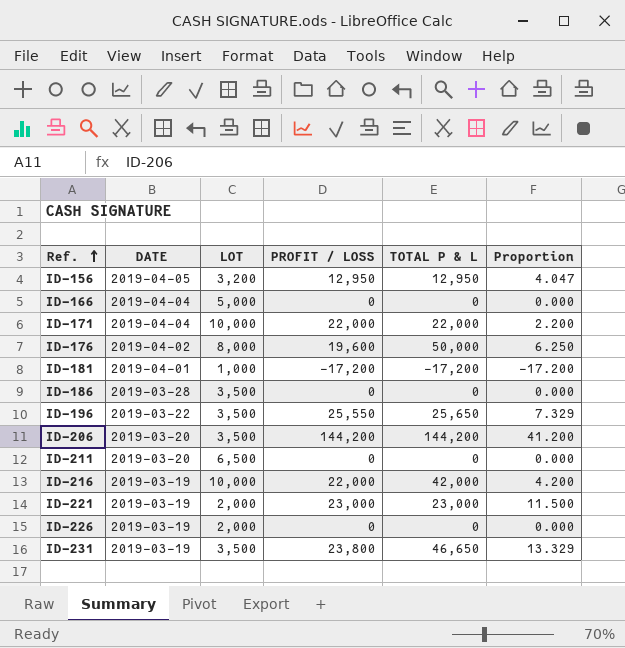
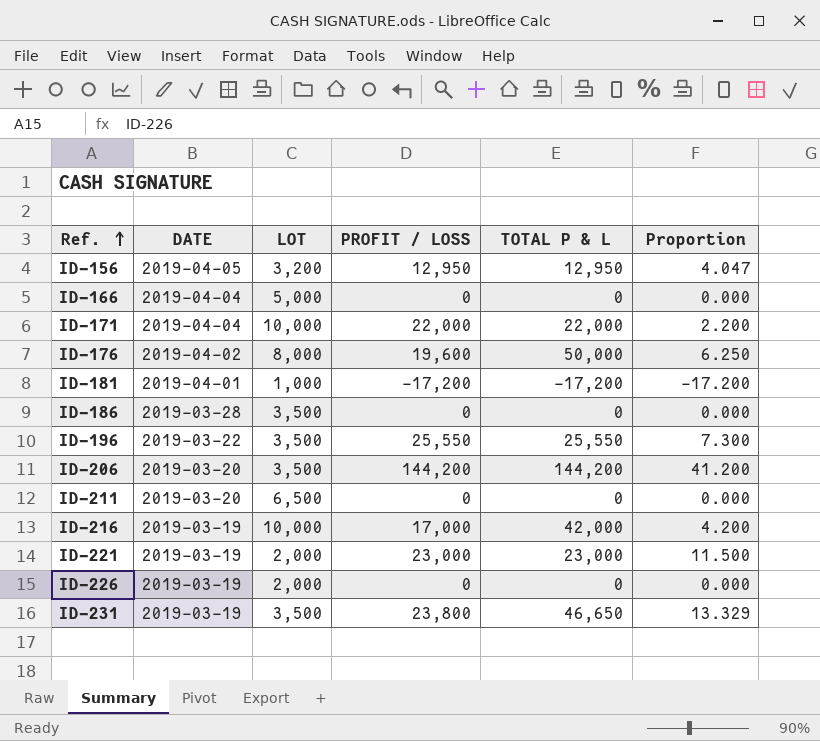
ID-196 | TOTAL P & L: 25,650 -> 25,550
ID-196 | Proportion: 7.329 -> 7.300
ID-216 | PROFIT / LOSS: 22,000 -> 17,000

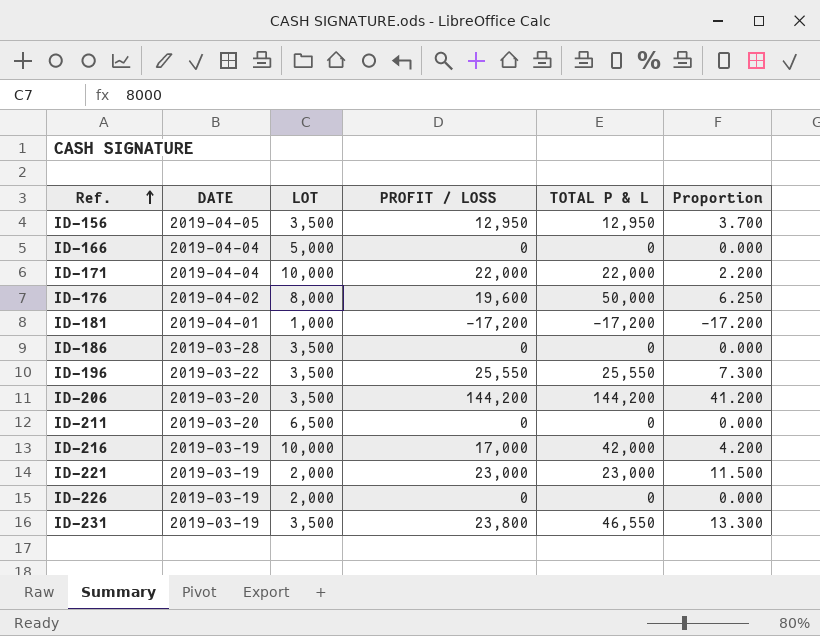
ID-156 | LOT: 3,200 -> 3,500
ID-156 | Proportion: 4.047 -> 3.700
ID-231 | TOTAL P & L: 46,650 -> 46,550
ID-231 | Proportion: 13.329 -> 13.300

